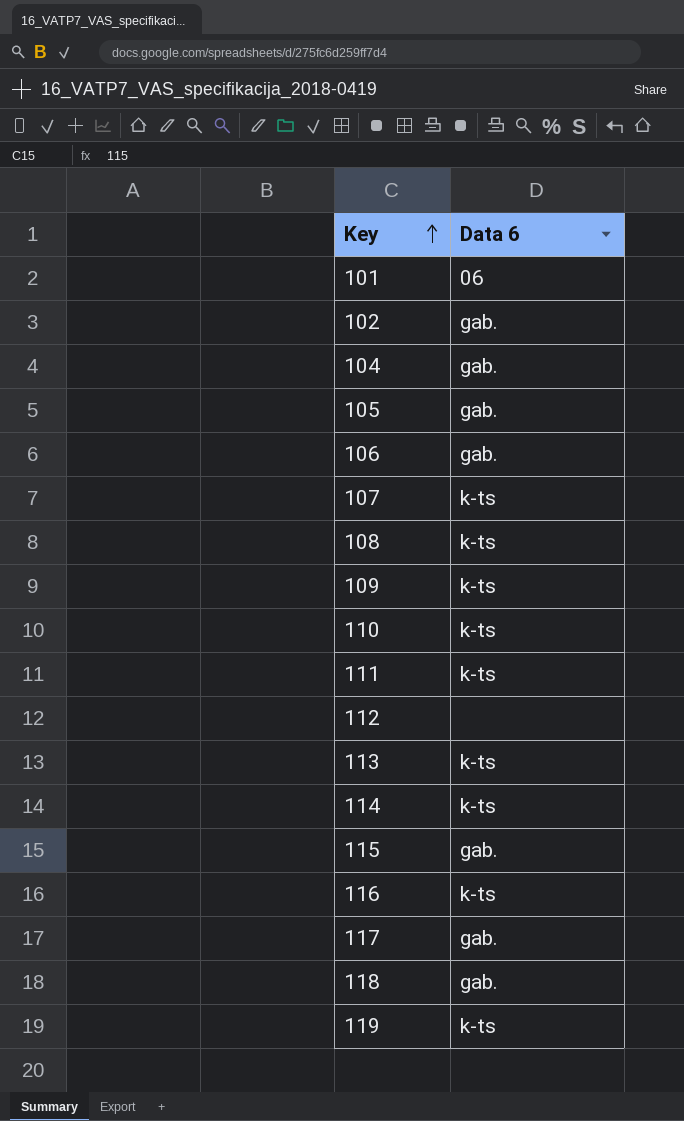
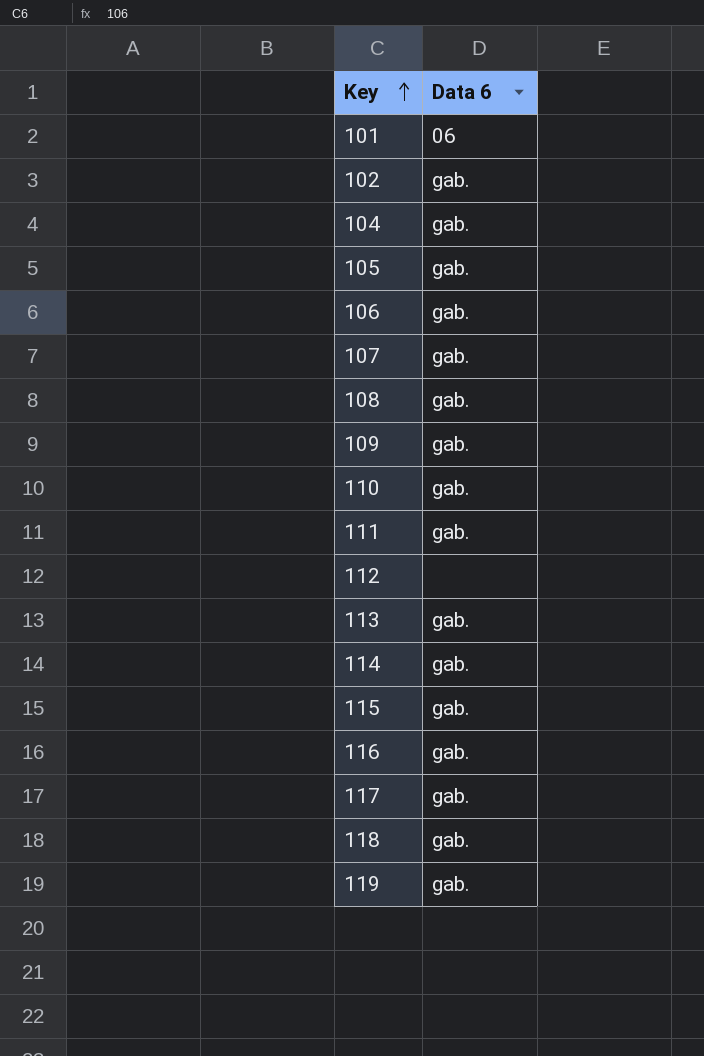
107 | Data 6: k-ts -> gab.
108 | Data 6: k-ts -> gab.
109 | Data 6: k-ts -> gab.
110 | Data 6: k-ts -> gab.
111 | Data 6: k-ts -> gab.
113 | Data 6: k-ts -> gab.
114 | Data 6: k-ts -> gab.
116 | Data 6: k-ts -> gab.
119 | Data 6: k-ts -> gab.

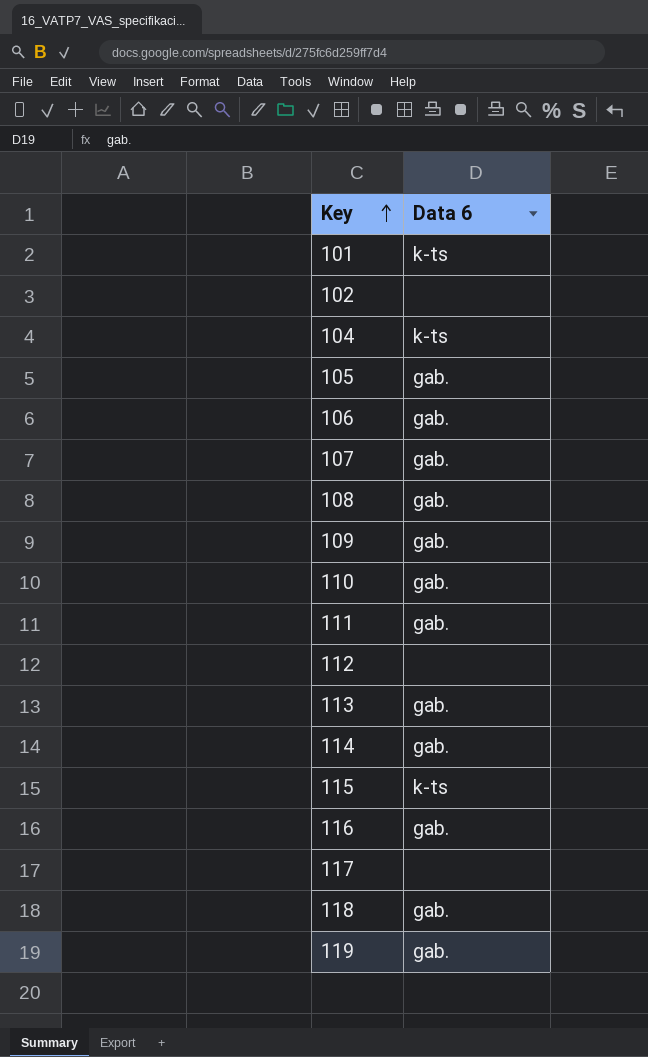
101 | Data 6: 06 -> k-ts
102 | Data 6: gab. -> none
104 | Data 6: gab. -> k-ts
115 | Data 6: gab. -> k-ts
117 | Data 6: gab. -> none

